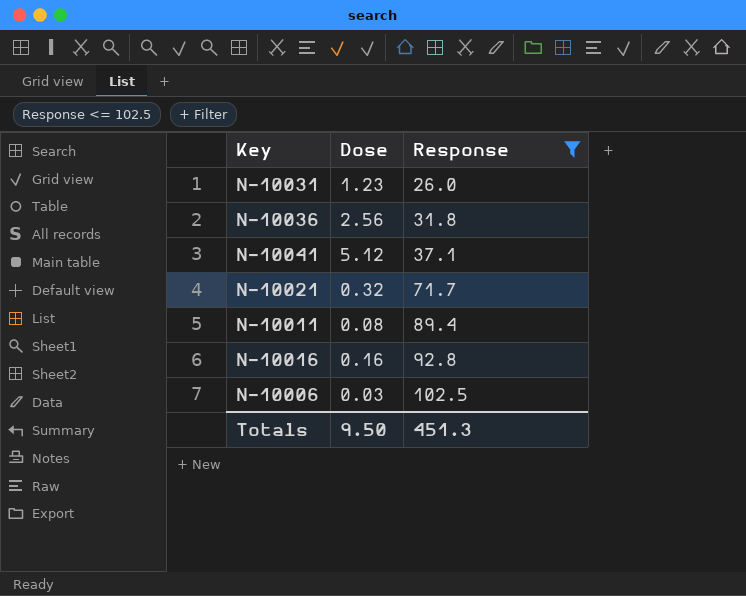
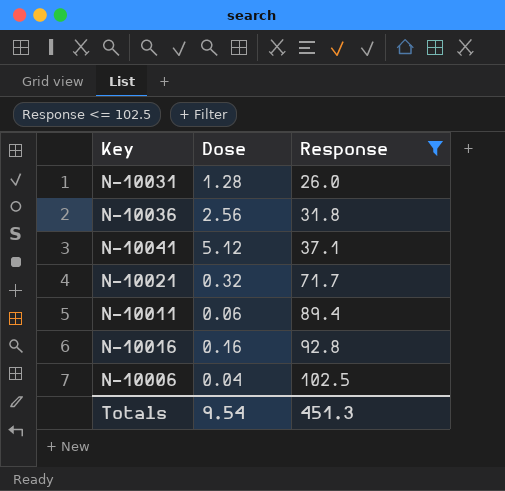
N-10031 | Dose: 1.23 -> 1.28
N-10011 | Dose: 0.08 -> 0.06
N-10006 | Dose: 0.03 -> 0.04
Totals | Dose: 9.50 -> 9.54

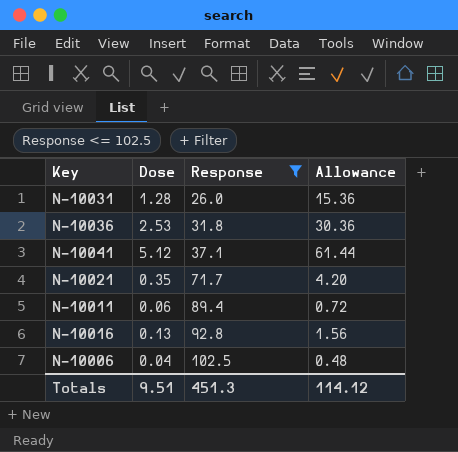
column Allowance | formula: none -> [Dose] * 12
N-10036 | Dose: 2.56 -> 2.53
N-10021 | Dose: 0.32 -> 0.35
N-10016 | Dose: 0.16 -> 0.13
Totals | Dose: 9.54 -> 9.51

